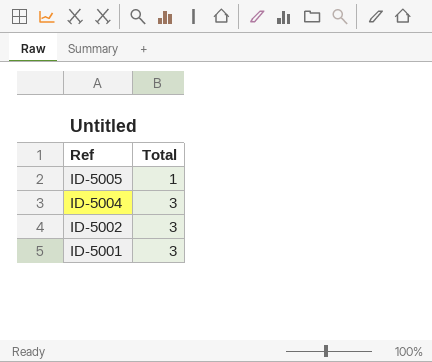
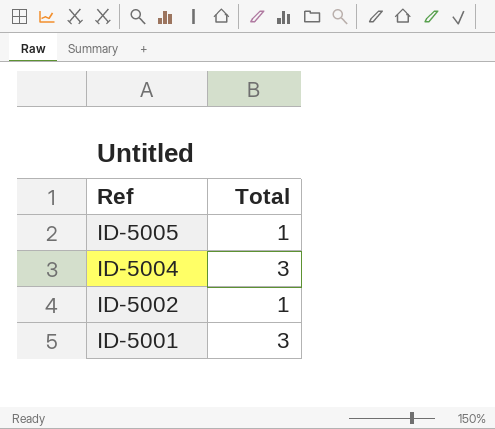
ID-5002 | Total: 3 -> 1

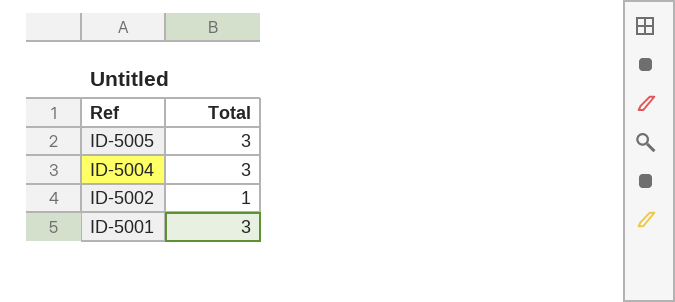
ID-5005 | Total: 1 -> 3

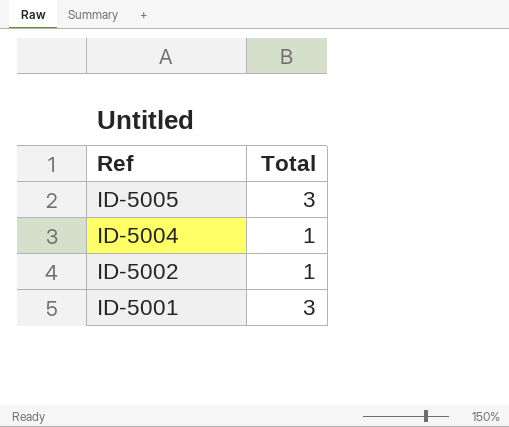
ID-5004 | Total: 3 -> 1

